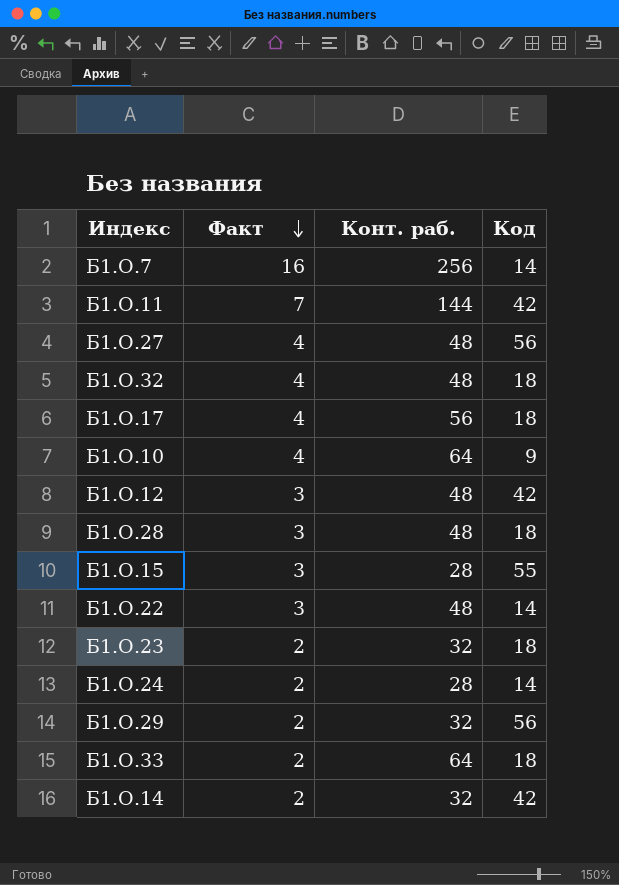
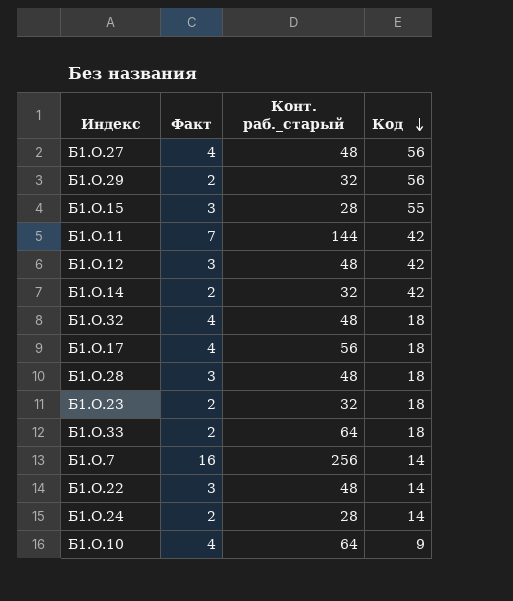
row order: Факт descending -> Код descending
column name: Конт. раб. -> Конт. раб._старый

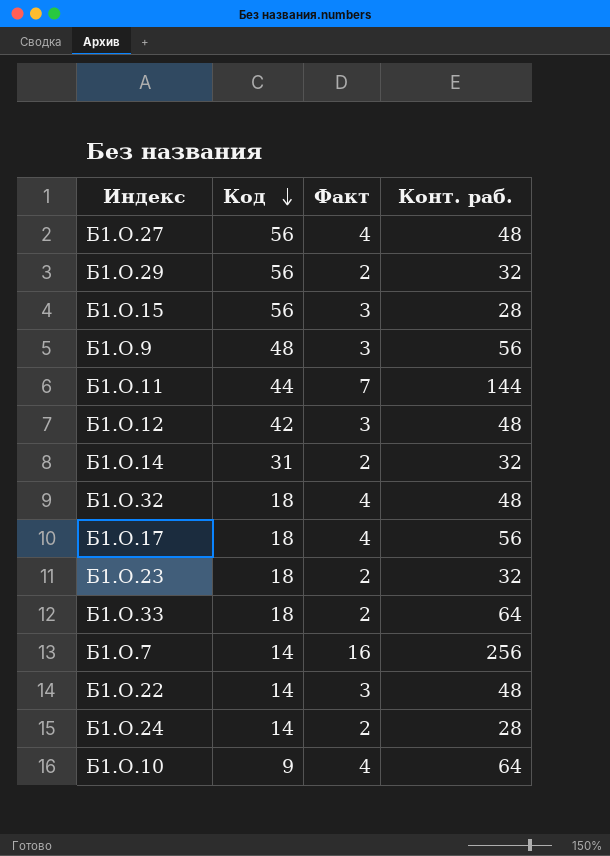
column Код | position: 4 -> 2
column name: Конт. раб._старый -> Конт. раб.
row Б1.О.28: 3 | 48 | 18 -> none
Б1.О.15 | Код: 55 -> 56
row Б1.О.9: none -> 48 | 3 | 56
Б1.О.11 | Код: 42 -> 44
Б1.О.14 | Код: 42 -> 31

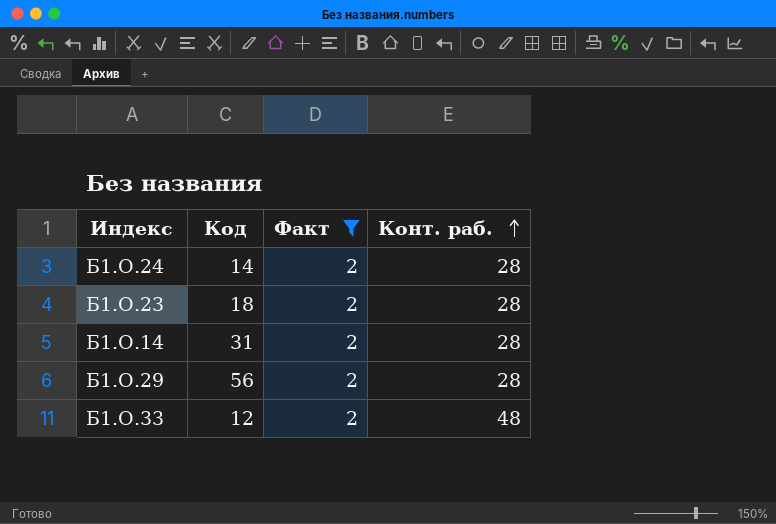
filter: none -> Факт = 2
row order: Код descending -> Конт. раб. ascending
Б1.О.23 | Конт. раб.: 32 -> 28
Б1.О.14 | Конт. раб.: 32 -> 28
Б1.О.29 | Конт. раб.: 32 -> 28
Б1.О.33 | Код: 18 -> 12
Б1.О.33 | Конт. раб.: 64 -> 48

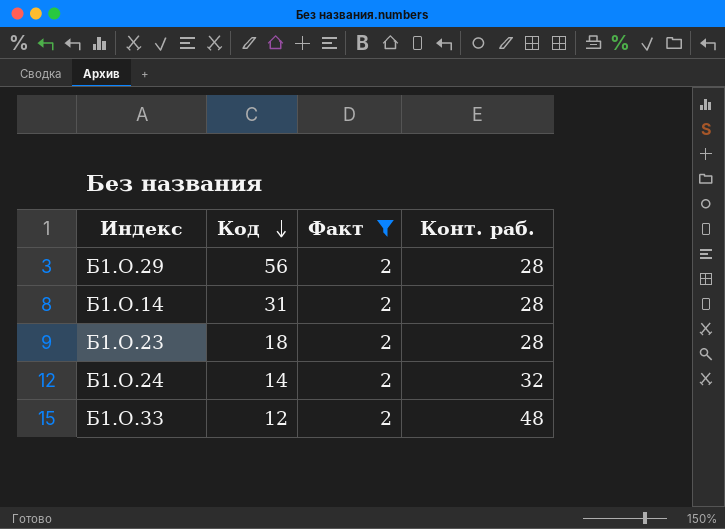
row order: Конт. раб. ascending -> Код descending
Б1.О.24 | Конт. раб.: 28 -> 32

